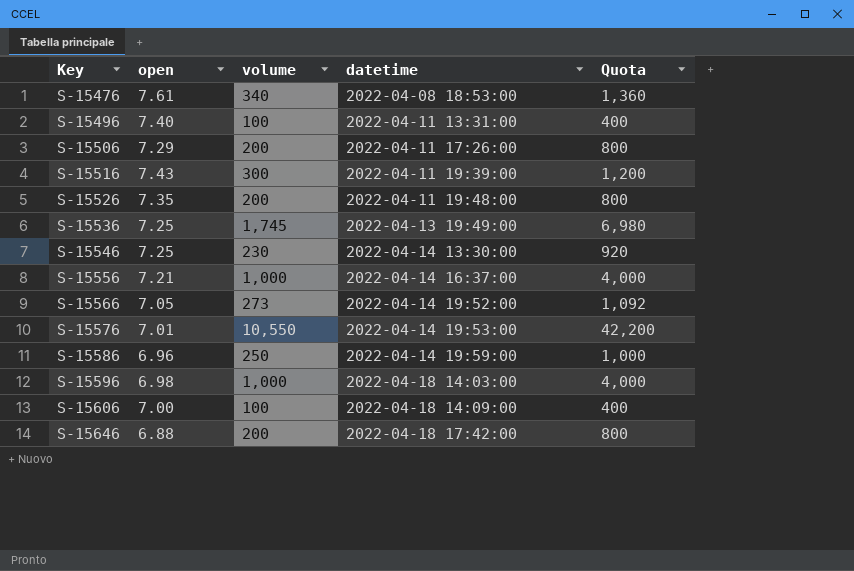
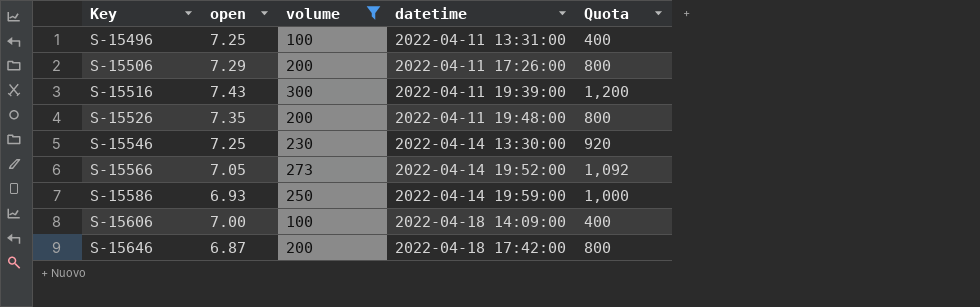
filter: none -> volume <= 300
S-15496 | open: 7.40 -> 7.25
S-15586 | open: 6.96 -> 6.93
S-15646 | open: 6.88 -> 6.87

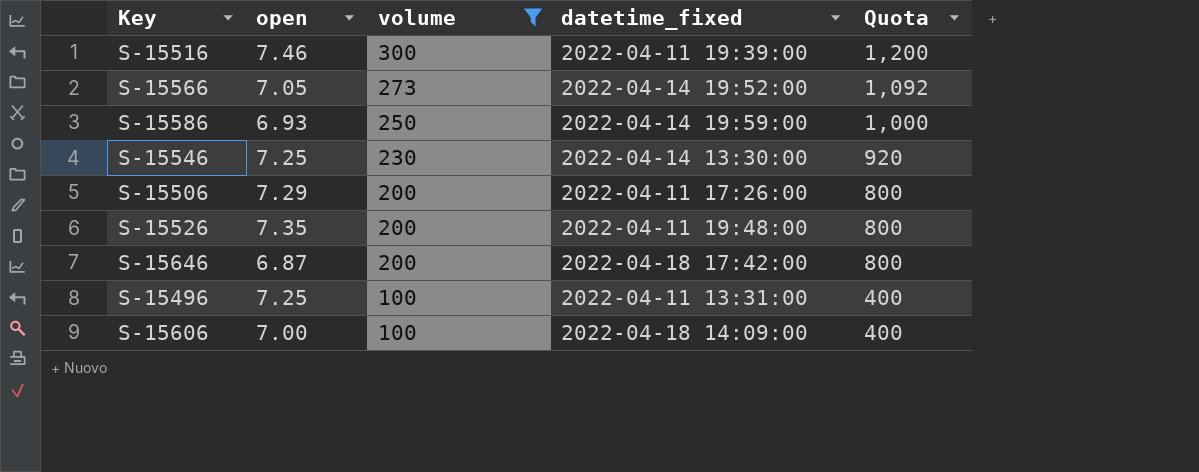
row order: Key ascending -> volume descending
column name: datetime -> datetime_fixed
S-15516 | open: 7.43 -> 7.46

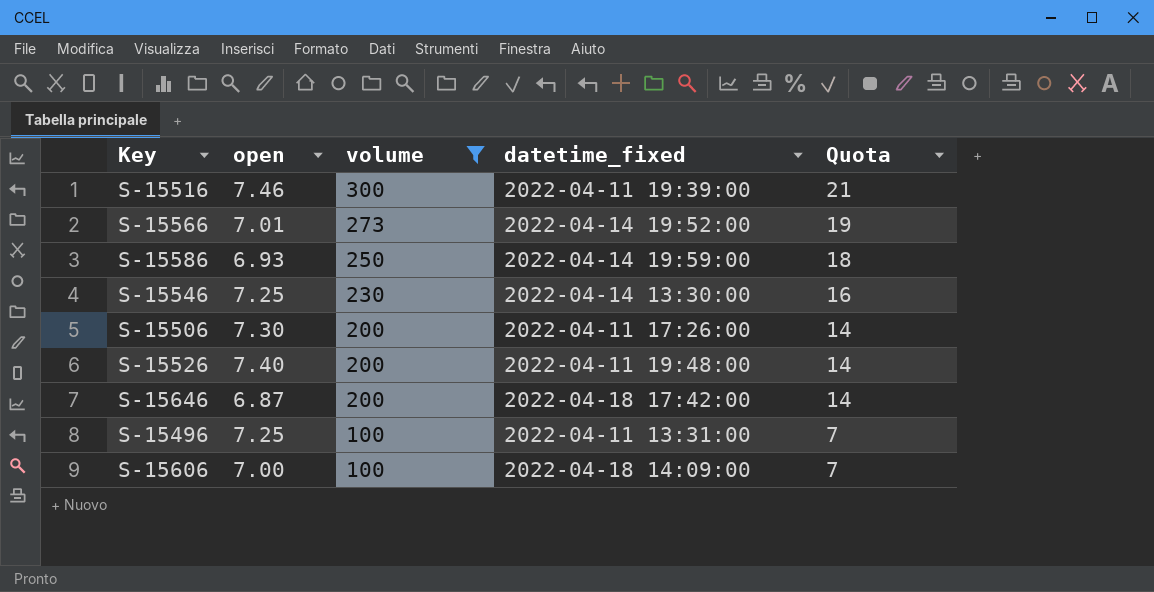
column Quota | formula: [volume] * 4 -> [volume] * 0.07
S-15566 | open: 7.05 -> 7.01
S-15506 | open: 7.29 -> 7.30
S-15526 | open: 7.35 -> 7.40

